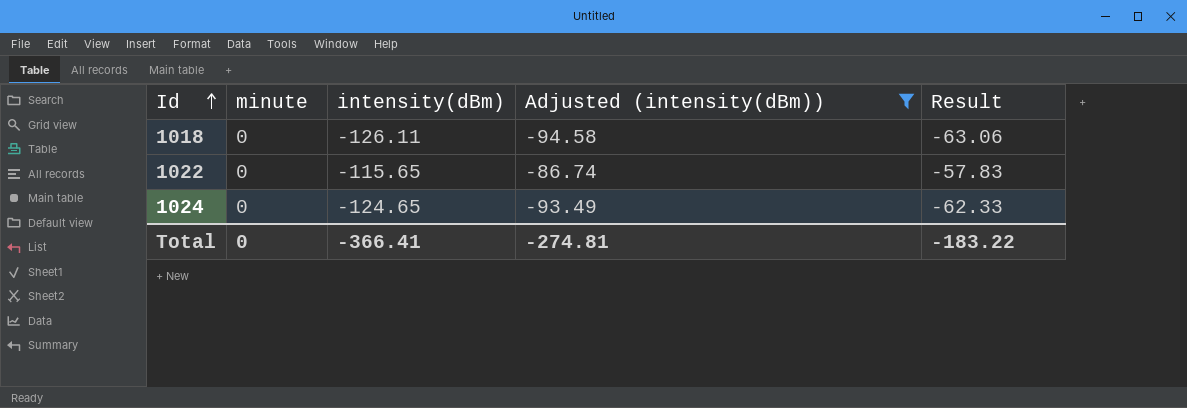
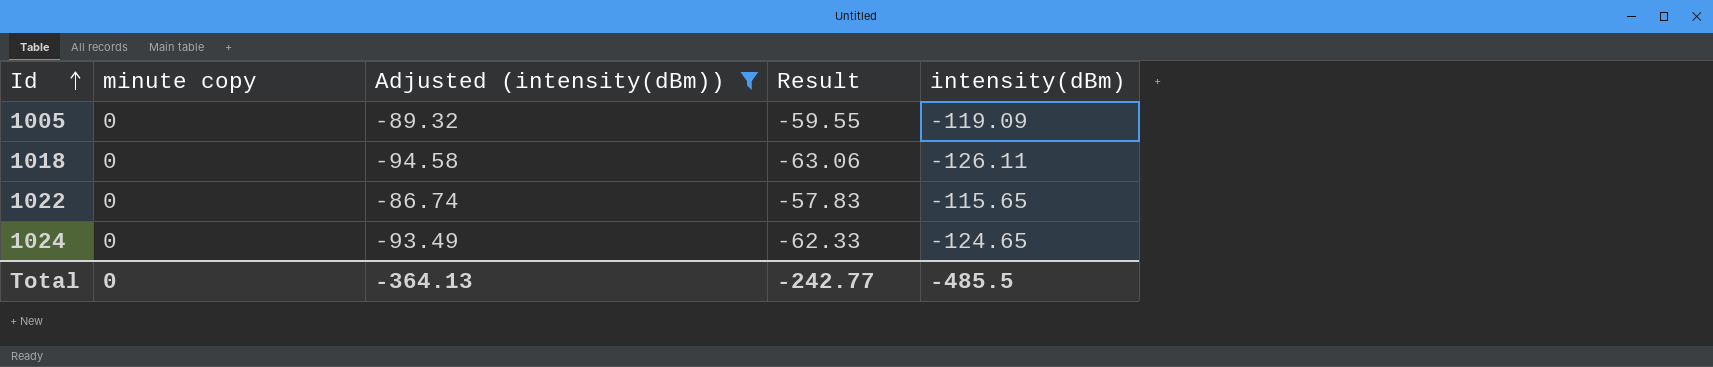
column name: minute -> minute copy
column intensity(dBm) | position: 3 -> 5
row 1005: none -> 0 | -89.32 | -59.55 | -119.09
Total | Adjusted (intensity(dBm)): -274.81 -> -364.13
Total | Result: -183.22 -> -242.77
Total | intensity(dBm): -366.41 -> -485.5

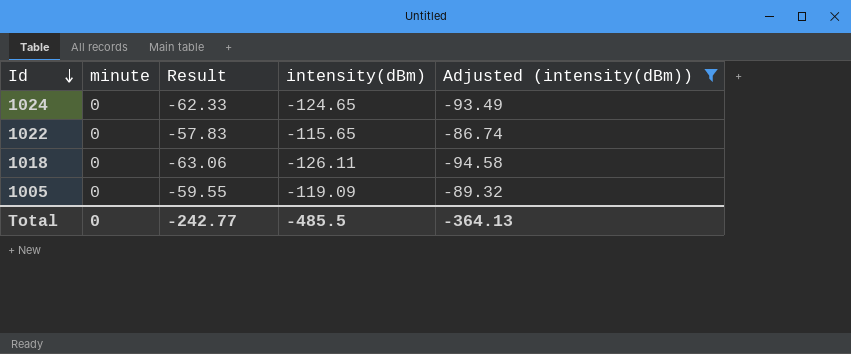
row order: Id ascending -> Id descending
column name: minute copy -> minute
column Adjusted (intensity(dBm)) | position: 3 -> 5

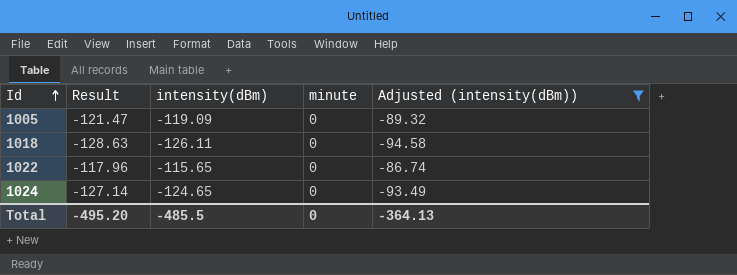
row order: Id descending -> Id ascending
column Result | formula: [intensity(dBm)] * 0.5 -> [intensity(dBm)] * 1.02
column minute | position: 2 -> 4
Total | Result: -242.77 -> -495.20

